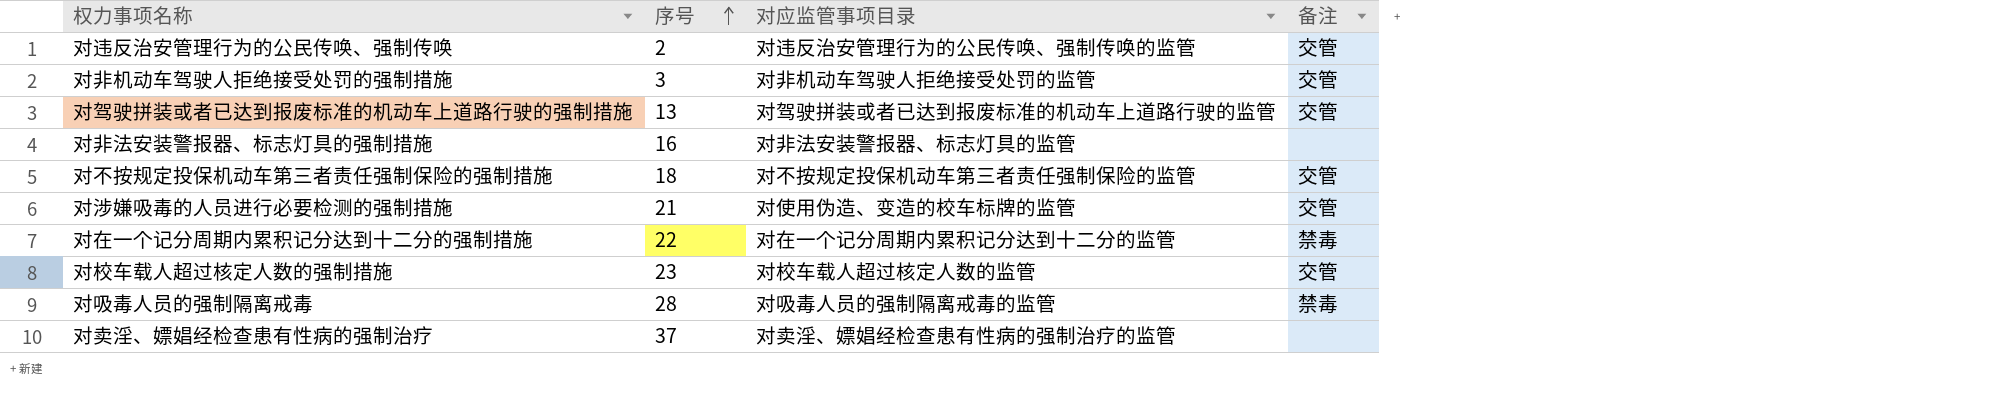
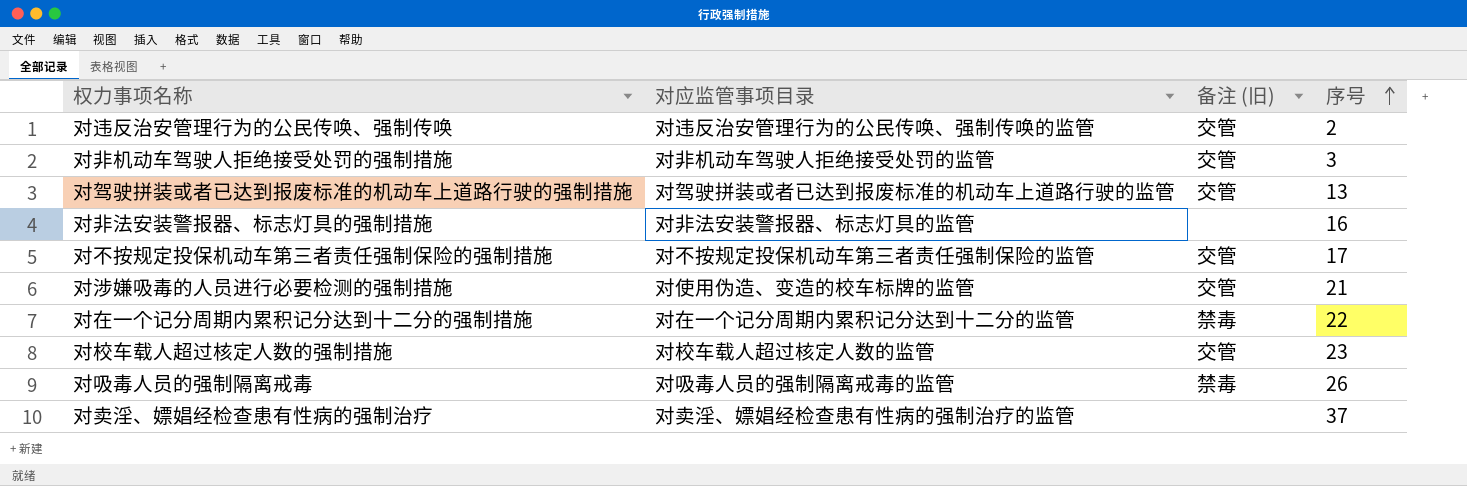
column name: 备注 -> 备注 (旧)
column 序号 | position: 2 -> 4
对不按规定投保机动车第三者责任强制保险的强制措施 | 序号: 18 -> 17
对吸毒人员的强制隔离戒毒 | 序号: 28 -> 26

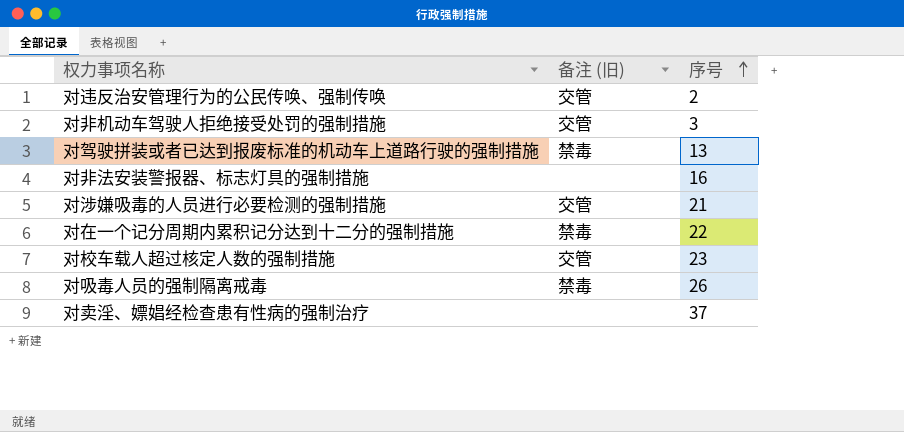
column 对应监管事项目录 | position: 2 -> none
row 对不按规定投保机动车第三者责任强制保险的强制措施: 对不按规定投保机动车第三者责任强制保险的监管 | 交管 | 17 -> none
对驾驶拼装或者已达到报废标准的机动车上道路行驶的强制措施 | 备注 (旧): 交管 -> 禁毒

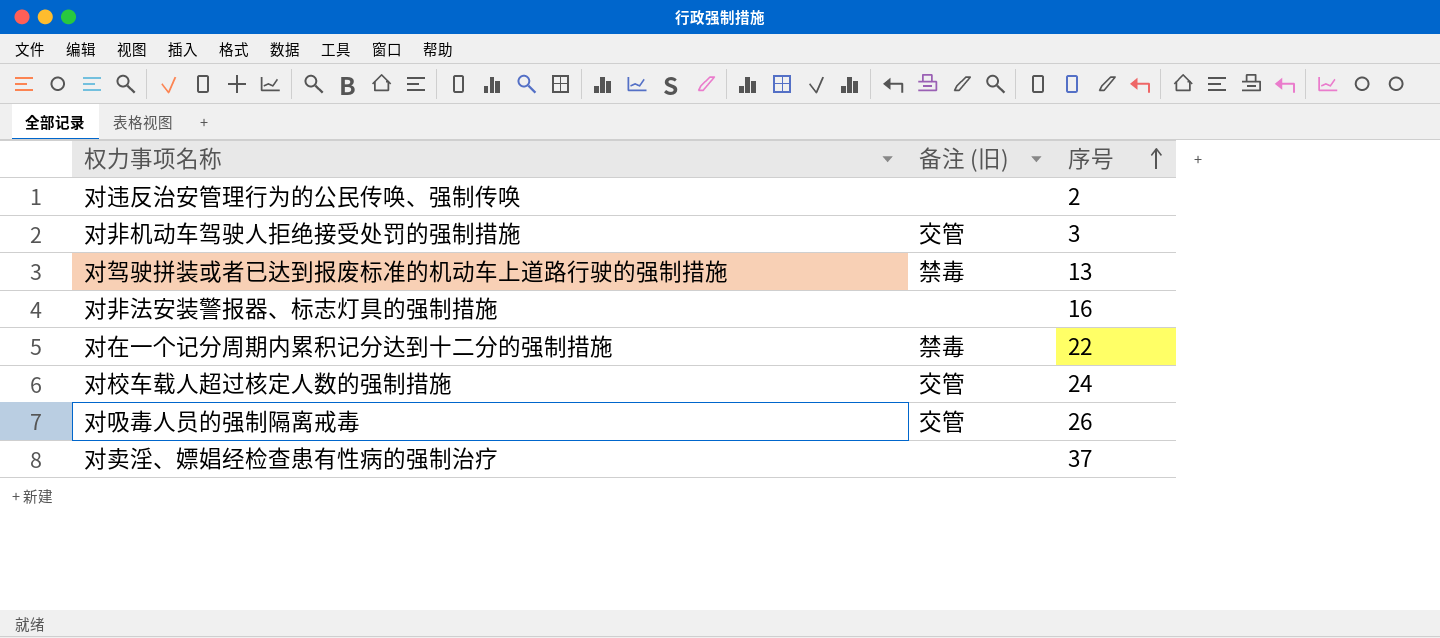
row 对涉嫌吸毒的人员进行必要检测的强制措施: 交管 | 21 -> none
对违反治安管理行为的公民传唤、强制传唤 | 备注 (旧): 交管 -> none
对校车载人超过核定人数的强制措施 | 序号: 23 -> 24
对吸毒人员的强制隔离戒毒 | 备注 (旧): 禁毒 -> 交管

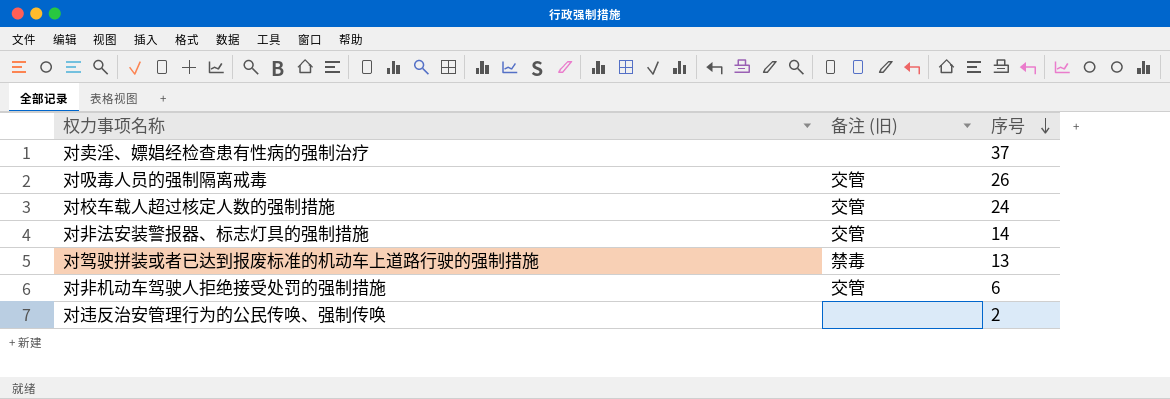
row order: 序号 ascending -> 序号 descending
row 对在一个记分周期内累积记分达到十二分的强制措施: 禁毒 | 22 -> none
对非法安装警报器、标志灯具的强制措施 | 备注 (旧): none -> 交管
对非法安装警报器、标志灯具的强制措施 | 序号: 16 -> 14
对非机动车驾驶人拒绝接受处罚的强制措施 | 序号: 3 -> 6

